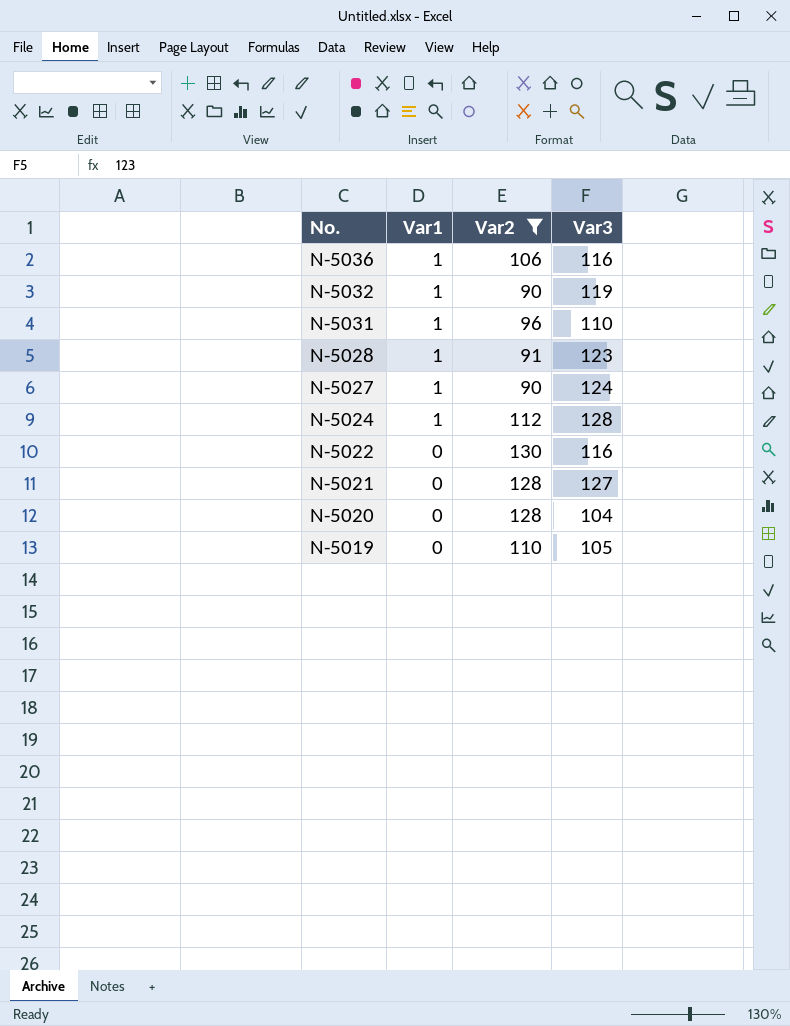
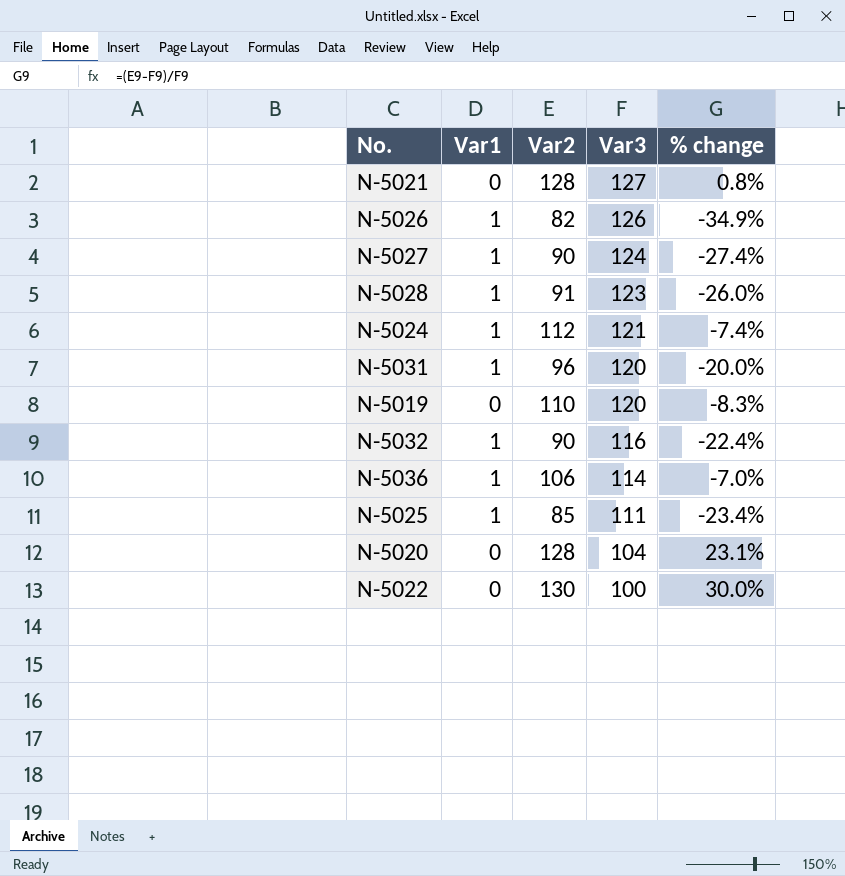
filter: Var2 >= 90 -> none
row order: No. descending -> Var3 descending
column % change | formula: none -> ([Var2] - [Var3]) / [Var3]
N-5024 | Var3: 128 -> 121
N-5031 | Var3: 110 -> 120
N-5019 | Var3: 105 -> 120
N-5032 | Var3: 119 -> 116
N-5036 | Var3: 116 -> 114
N-5022 | Var3: 116 -> 100

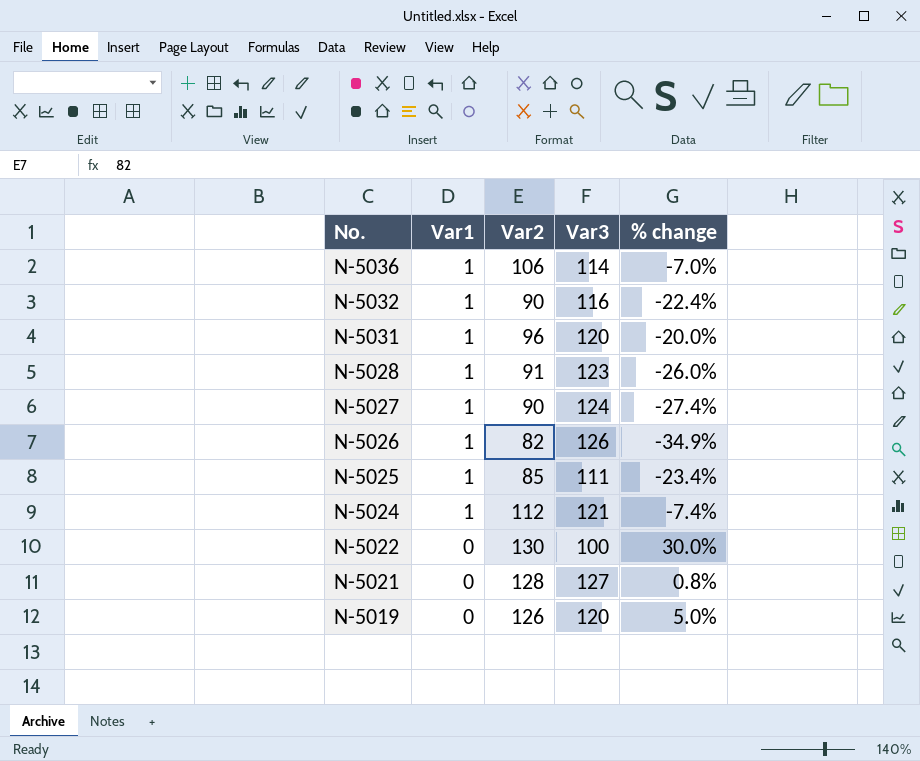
row order: Var3 descending -> No. descending
row N-5020: 0 | 128 | 104 | 23.1% -> none
N-5019 | Var2: 110 -> 126
N-5019 | % change: -8.3% -> 5.0%

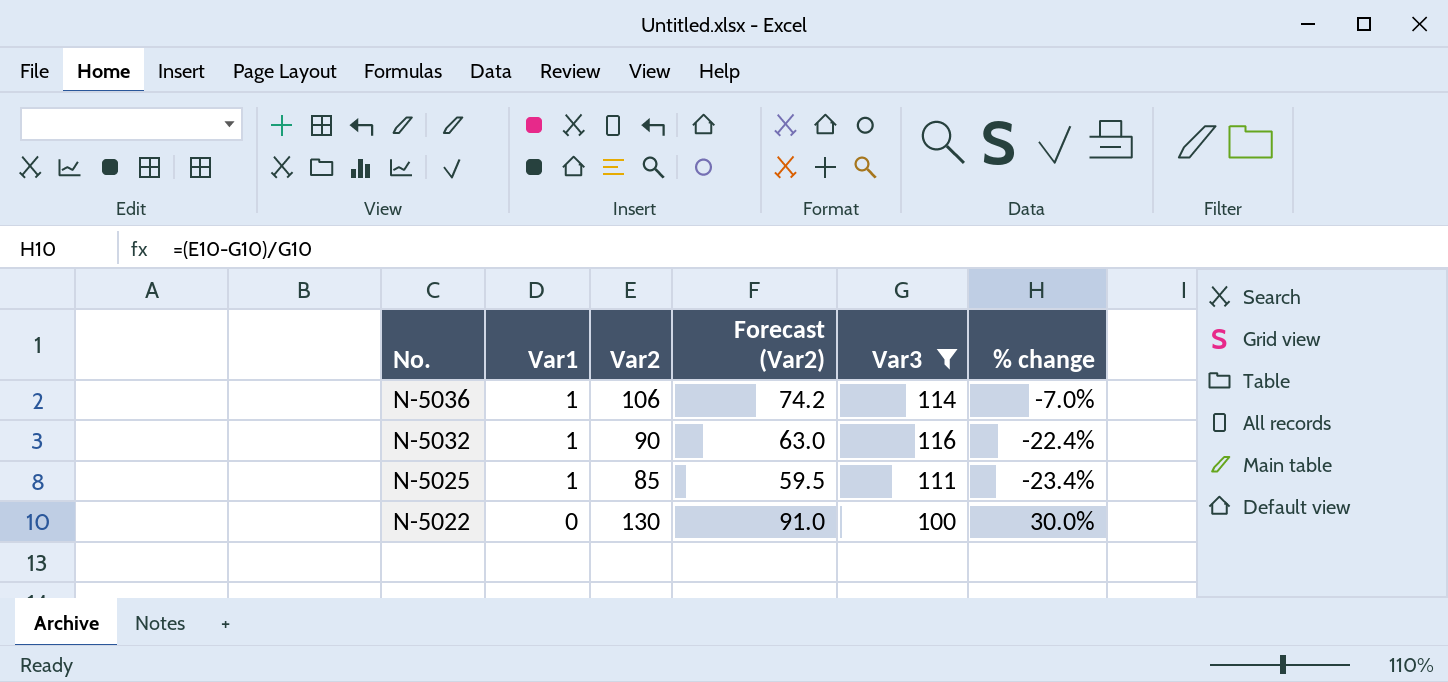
filter: none -> Var3 <= 116
column Forecast (Var2) | formula: none -> [Var2] * 0.7

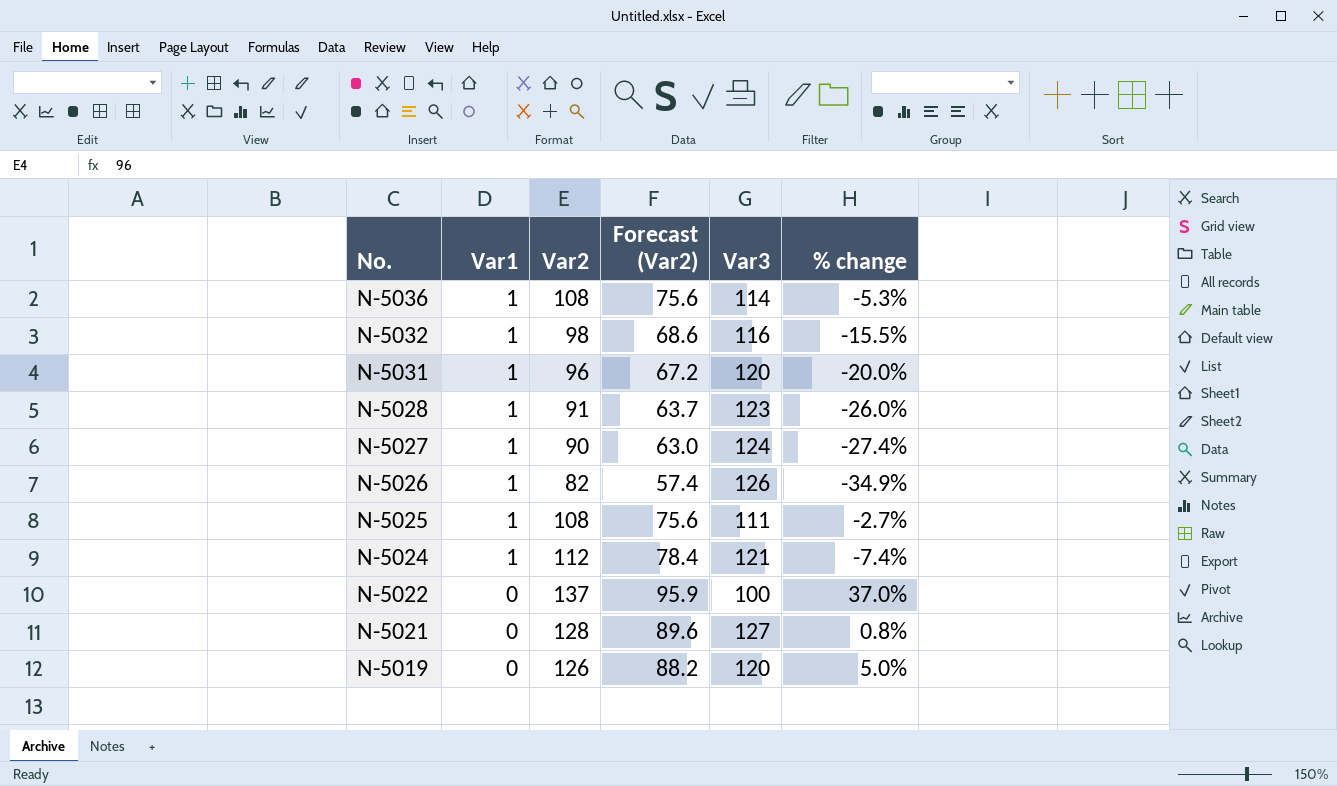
filter: Var3 <= 116 -> none
N-5036 | Var2: 106 -> 108
N-5036 | Forecast (Var2): 74.2 -> 75.6
N-5036 | % change: -7.0% -> -5.3%
N-5032 | Var2: 90 -> 98
N-5032 | Forecast (Var2): 63.0 -> 68.6
N-5032 | % change: -22.4% -> -15.5%
N-5025 | Var2: 85 -> 108
N-5025 | Forecast (Var2): 59.5 -> 75.6
N-5025 | % change: -23.4% -> -2.7%
N-5022 | Var2: 130 -> 137
N-5022 | Forecast (Var2): 91.0 -> 95.9
N-5022 | % change: 30.0% -> 37.0%

